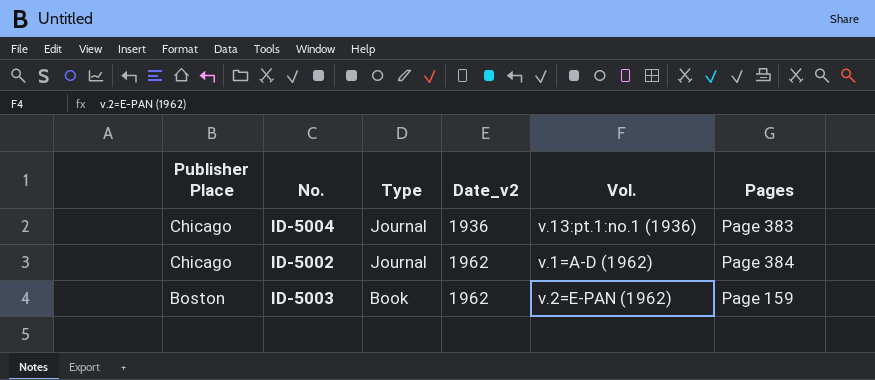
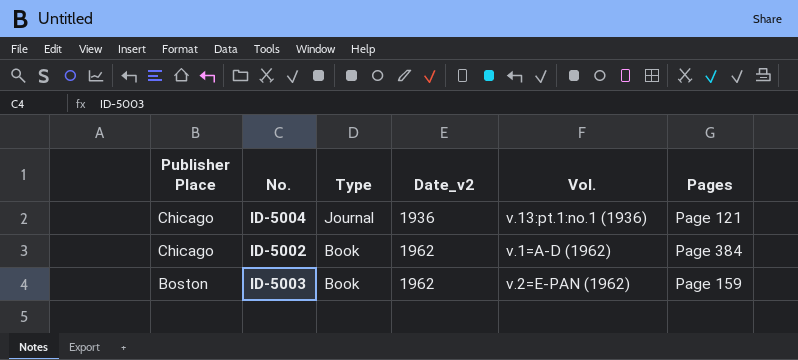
ID-5004 | Pages: Page 383 -> Page 121
ID-5002 | Type: Journal -> Book

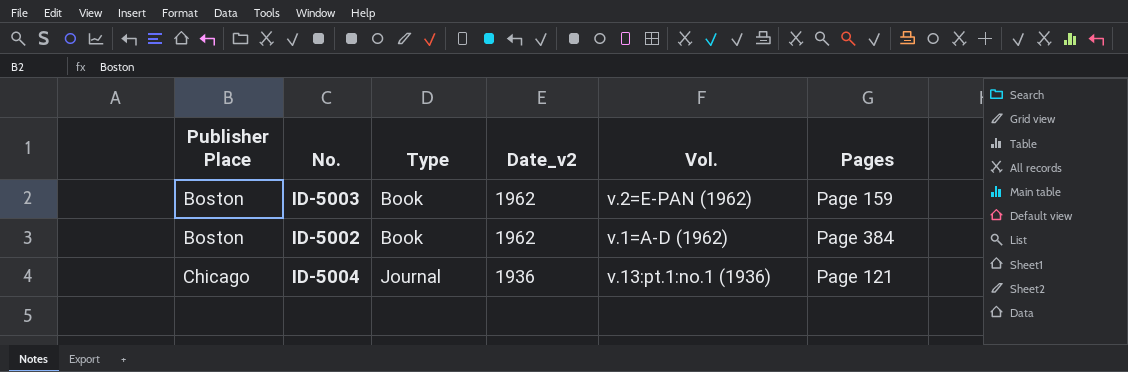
row order: Publisher Place descending -> Publisher Place ascending
ID-5002 | Publisher Place: Chicago -> Boston

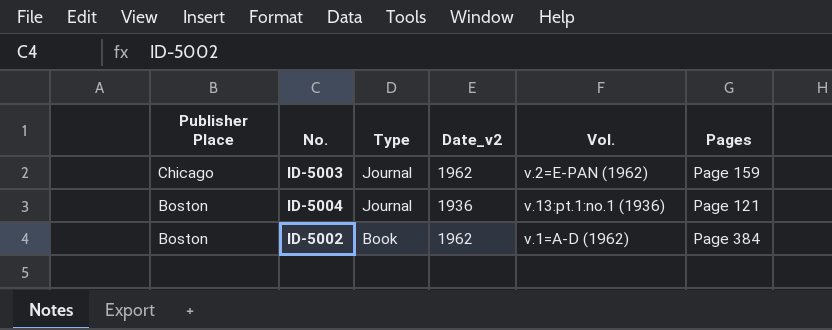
row order: Publisher Place ascending -> Publisher Place descending
ID-5003 | Publisher Place: Boston -> Chicago
ID-5003 | Type: Book -> Journal
ID-5004 | Publisher Place: Chicago -> Boston

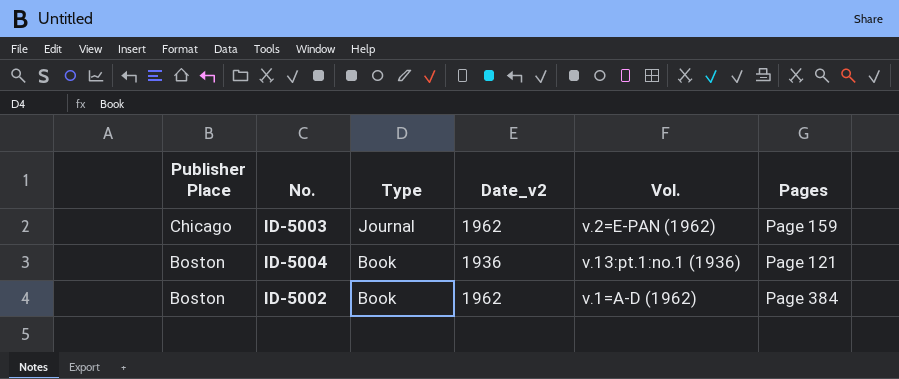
ID-5004 | Type: Journal -> Book

